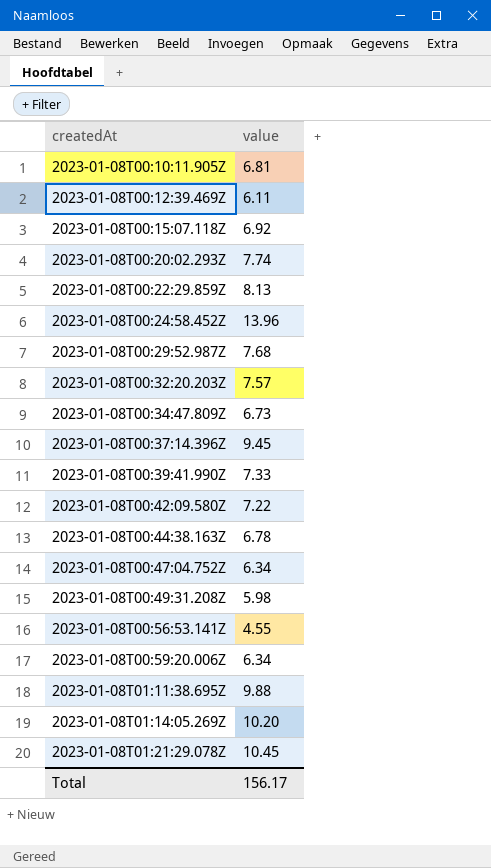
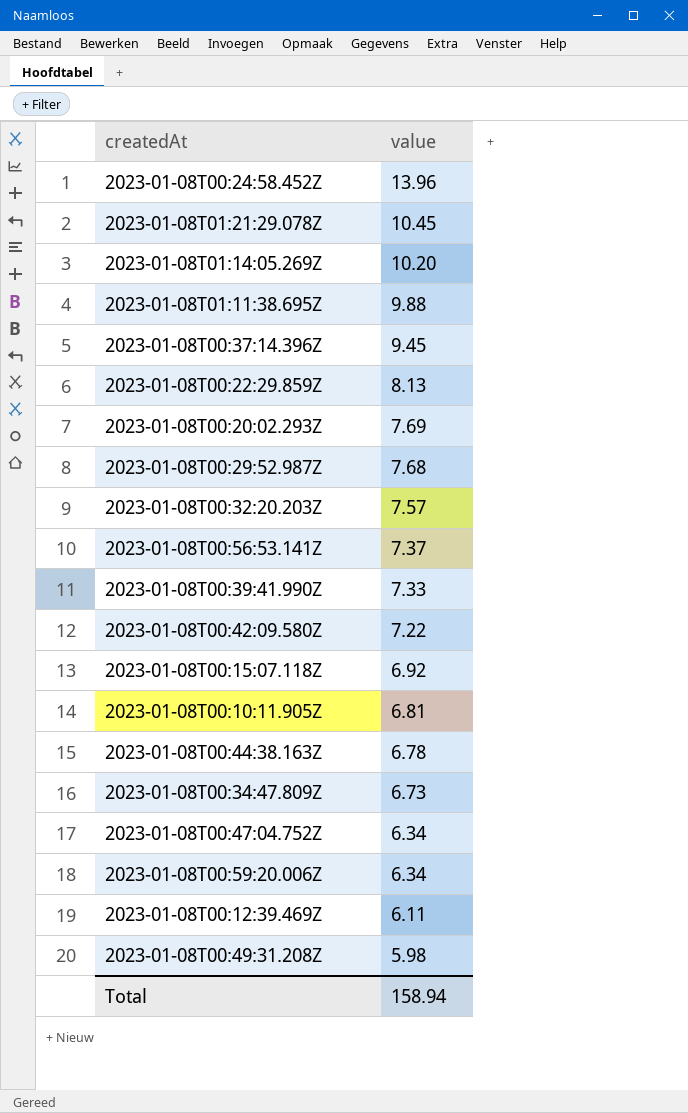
row order: createdAt ascending -> value descending
2023-01-08T00:20:02.293Z | value: 7.74 -> 7.69
2023-01-08T00:56:53.141Z | value: 4.55 -> 7.37
Total | value: 156.17 -> 158.94

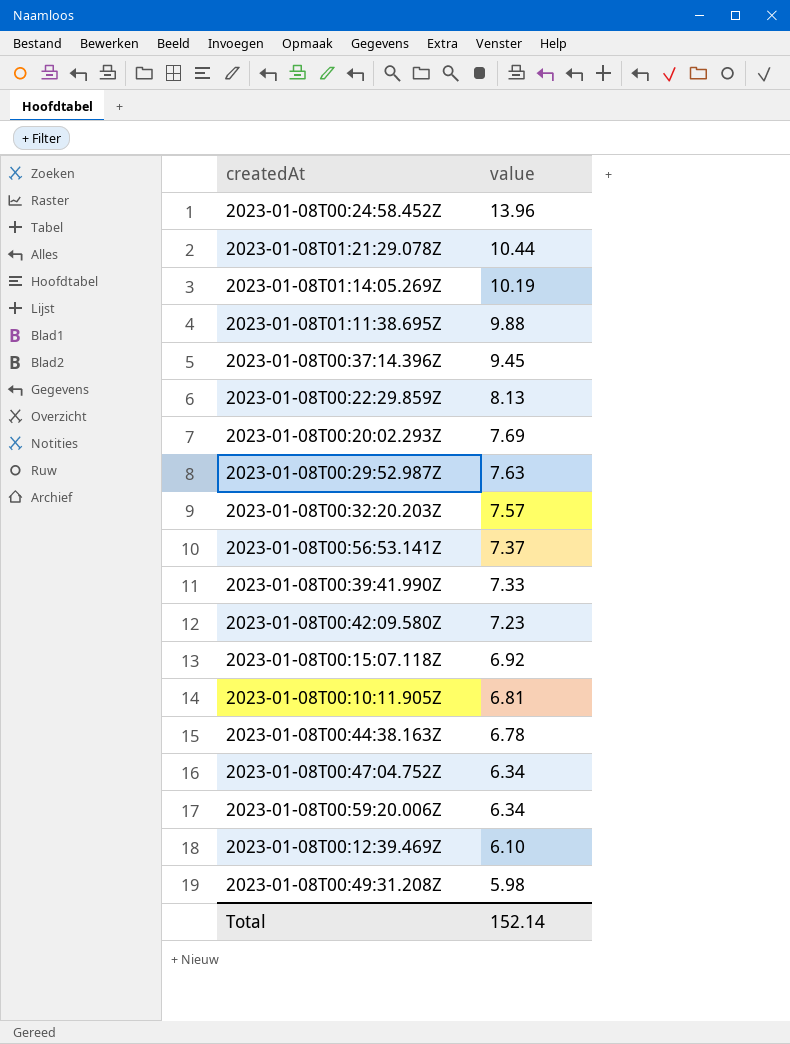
row 2023-01-08T00:34:47.809Z: 6.73 -> none
2023-01-08T01:21:29.078Z | value: 10.45 -> 10.44
2023-01-08T01:14:05.269Z | value: 10.20 -> 10.19
2023-01-08T00:29:52.987Z | value: 7.68 -> 7.63
2023-01-08T00:42:09.580Z | value: 7.22 -> 7.23
2023-01-08T00:12:39.469Z | value: 6.11 -> 6.10
Total | value: 158.94 -> 152.14

